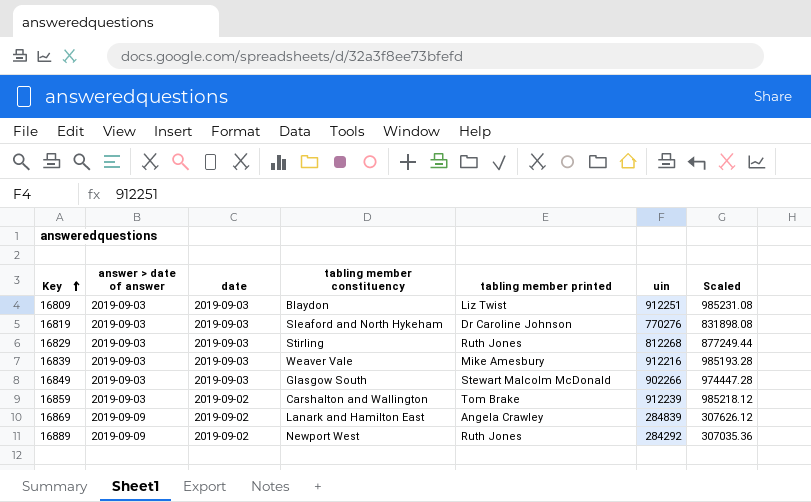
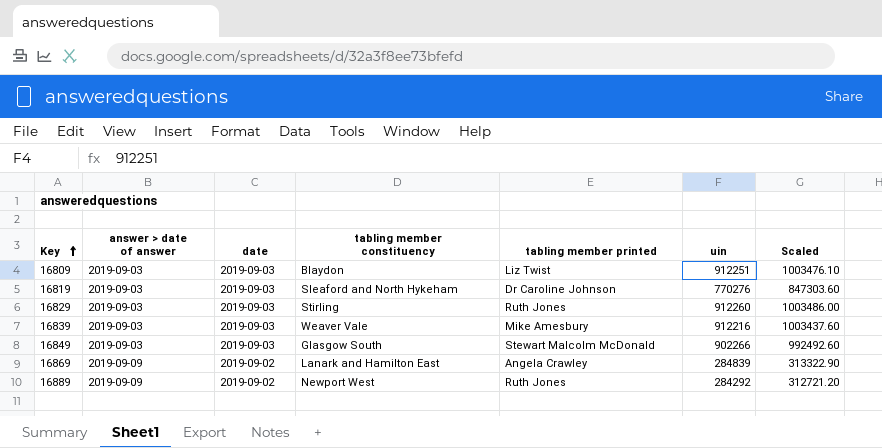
column Scaled | formula: [uin] * 1.08 -> [uin] * 1.1
row 16859: 2019-09-03 | 2019-09-02 | Carshalton and Wallington | Tom Brake | 912239 | 985218.12 -> none
16829 | uin: 812268 -> 912260

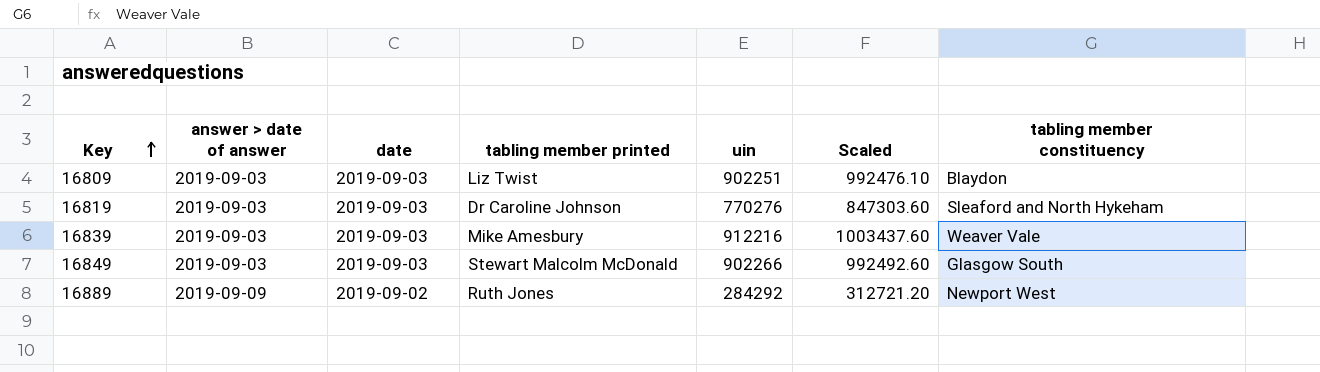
column tabling member constituency | position: 4 -> 7
row 16829: 2019-09-03 | 2019-09-03 | Stirling | Ruth Jones | 912260 | 1003486.00 -> none
row 16869: 2019-09-09 | 2019-09-02 | Lanark and Hamilton East | Angela Crawley | 284839 | 313322.90 -> none
16809 | uin: 912251 -> 902251
16809 | Scaled: 1003476.10 -> 992476.10

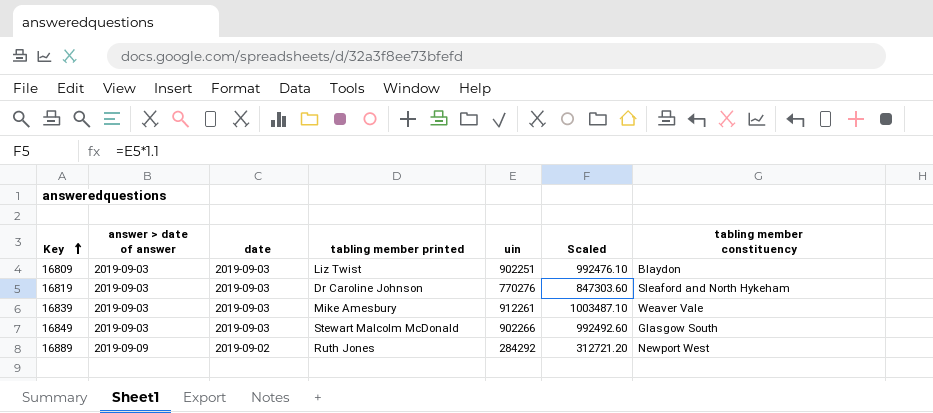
16839 | uin: 912216 -> 912261
16839 | Scaled: 1003437.60 -> 1003487.10

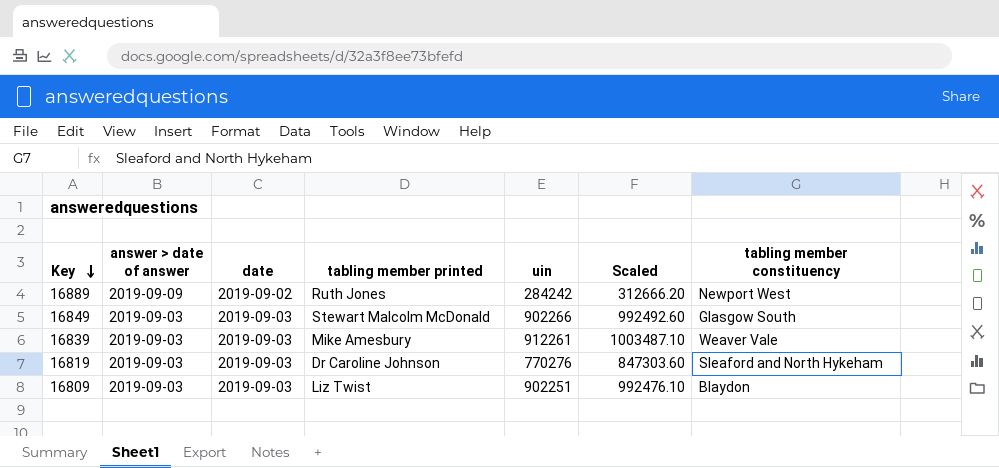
row order: Key ascending -> Key descending
16889 | uin: 284292 -> 284242
16889 | Scaled: 312721.20 -> 312666.20

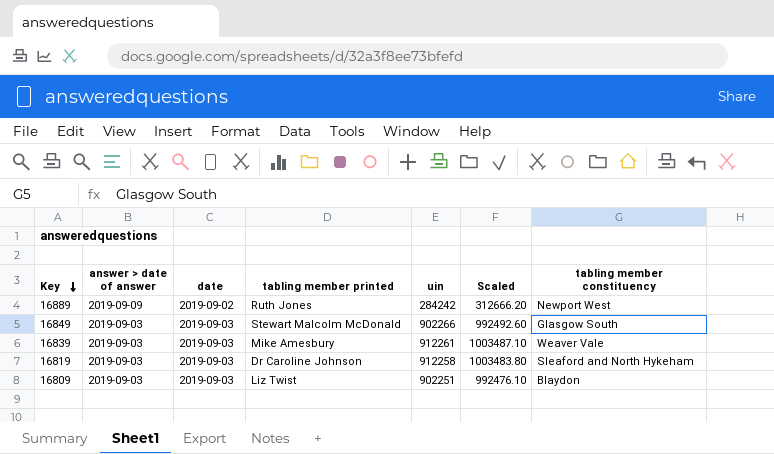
16819 | uin: 770276 -> 912258
16819 | Scaled: 847303.60 -> 1003483.80

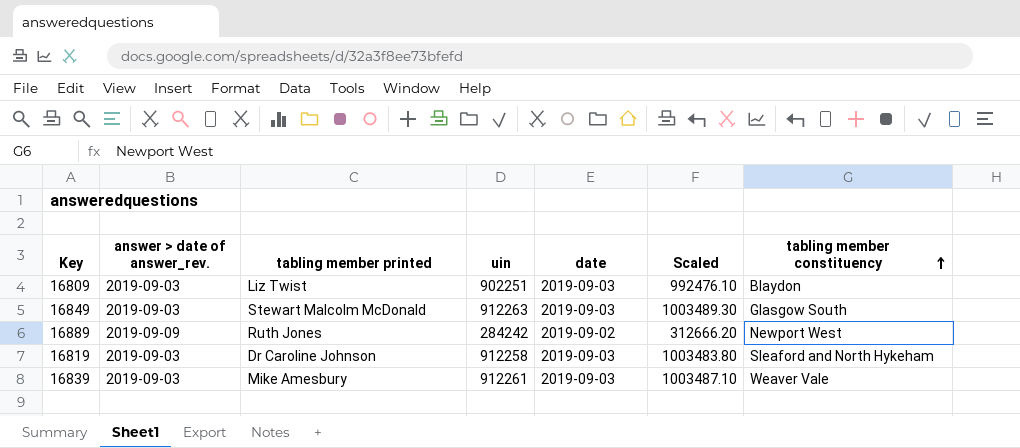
row order: Key descending -> tabling member constituency ascending
column name: answer > date of answer -> answer > date of answer_rev.
column date | position: 3 -> 5
16849 | uin: 902266 -> 912263
16849 | Scaled: 992492.60 -> 1003489.30

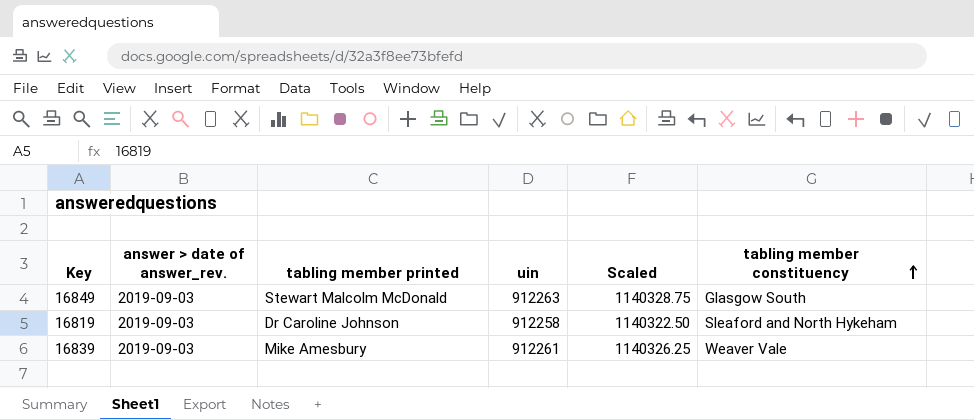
column date | position: 5 -> none
column Scaled | formula: [uin] * 1.1 -> [uin] * 1.25
row 16809: 2019-09-03 | Liz Twist | 902251 | 2019-09-03 | 992476.10 | Blaydon -> none
row 16889: 2019-09-09 | Ruth Jones | 284242 | 2019-09-02 | 312666.20 | Newport West -> none

